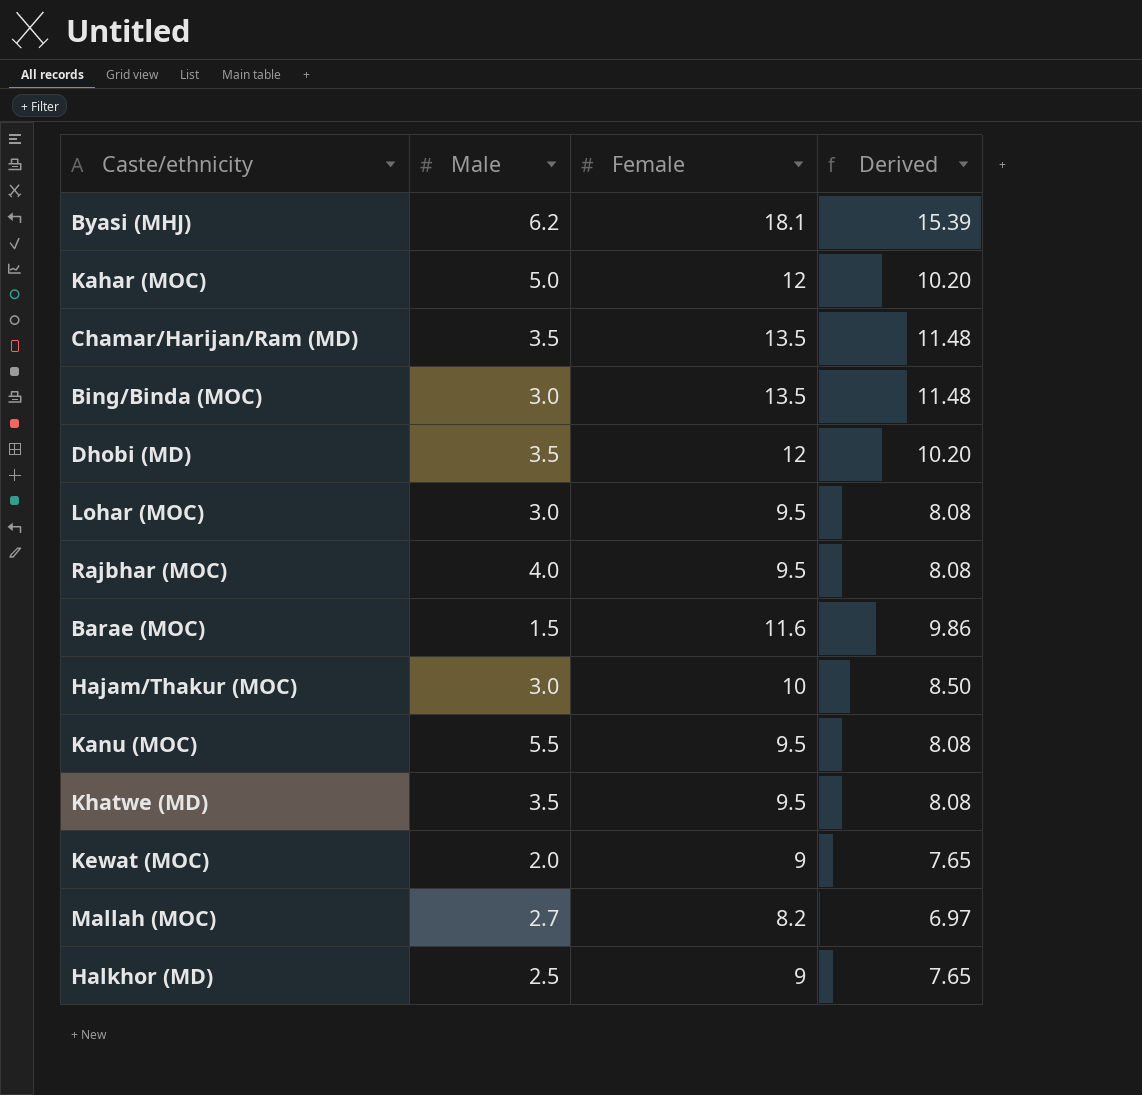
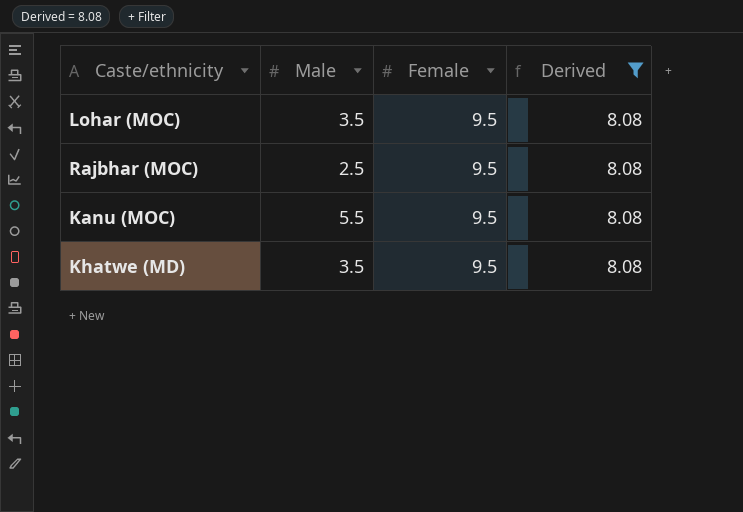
filter: none -> Derived = 8.08
Lohar (MOC) | Male: 3.0 -> 3.5
Rajbhar (MOC) | Male: 4.0 -> 2.5

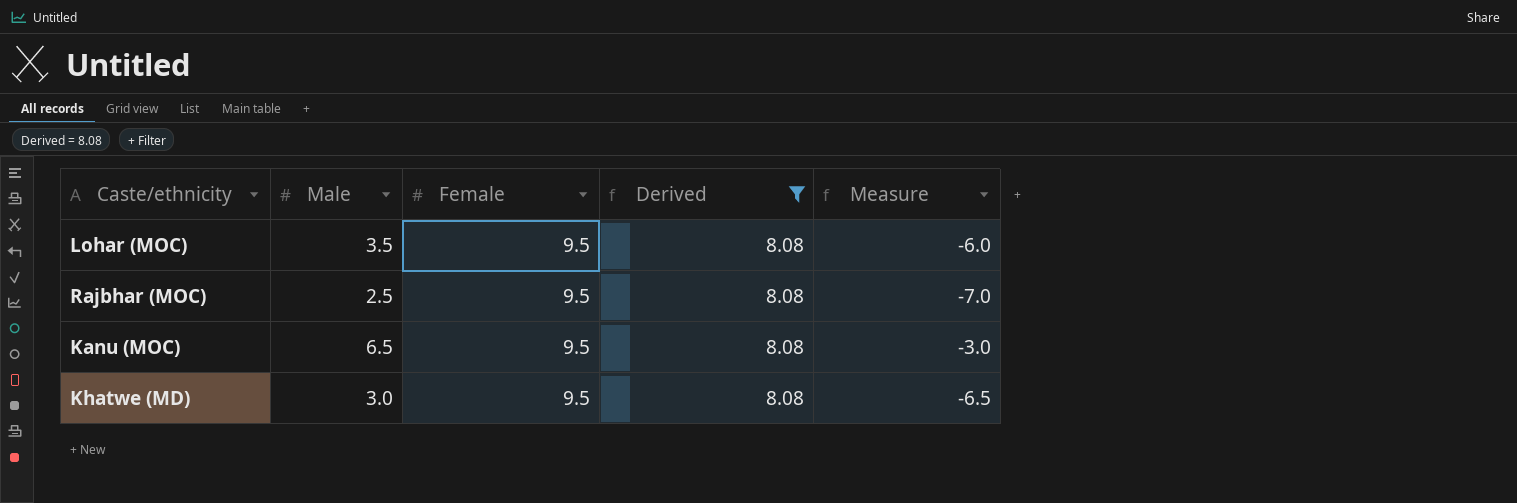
column Measure | formula: none -> [Male] - [Female]
Kanu (MOC) | Male: 5.5 -> 6.5
Khatwe (MD) | Male: 3.5 -> 3.0

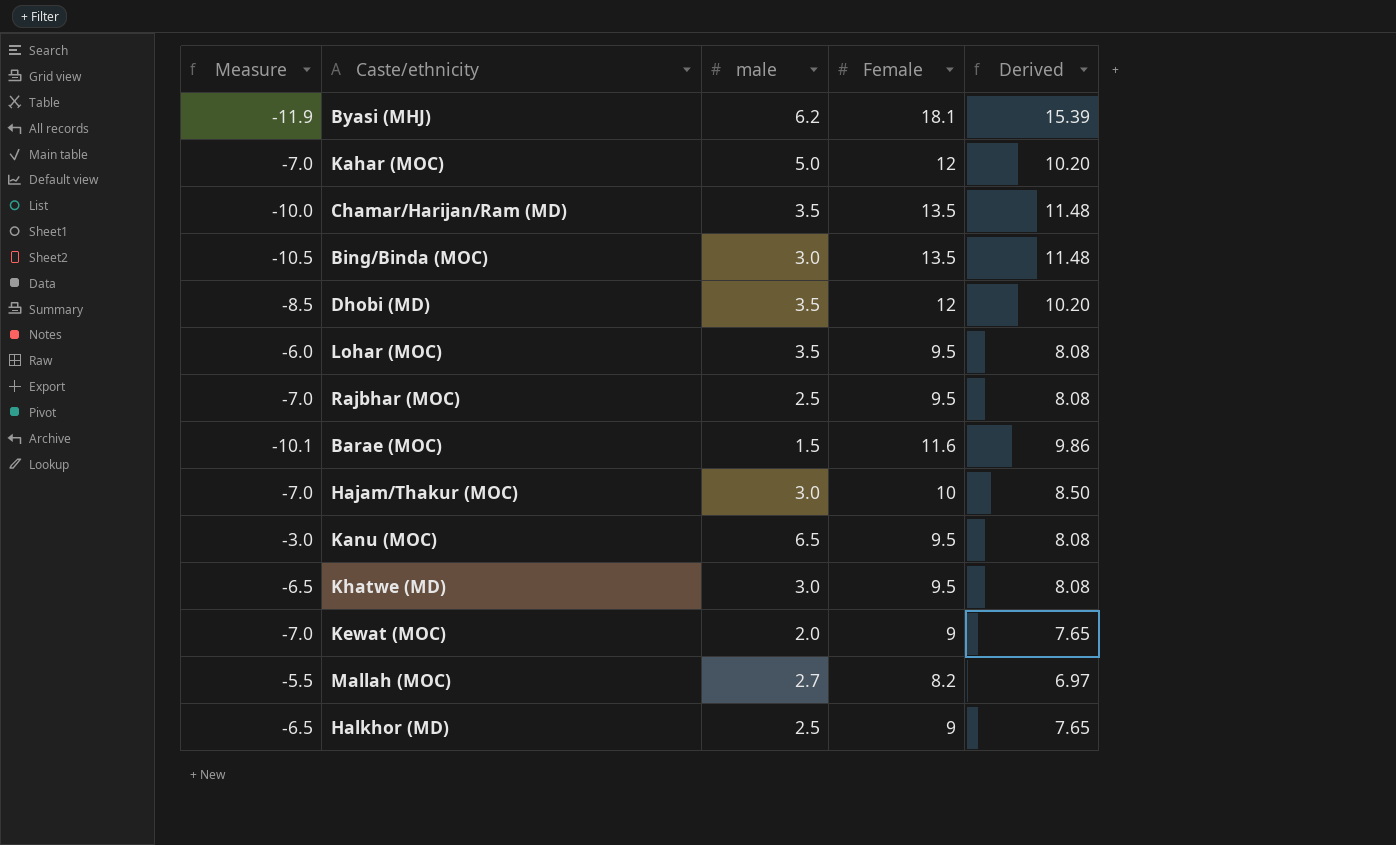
filter: Derived = 8.08 -> none
column Measure | position: 5 -> 1
column name: Male -> male

